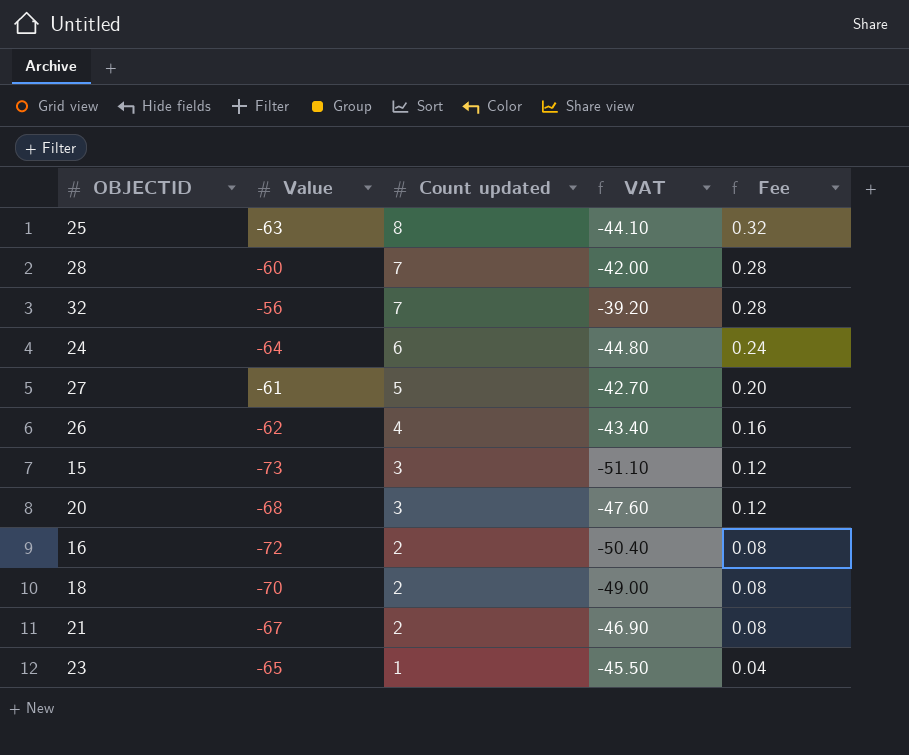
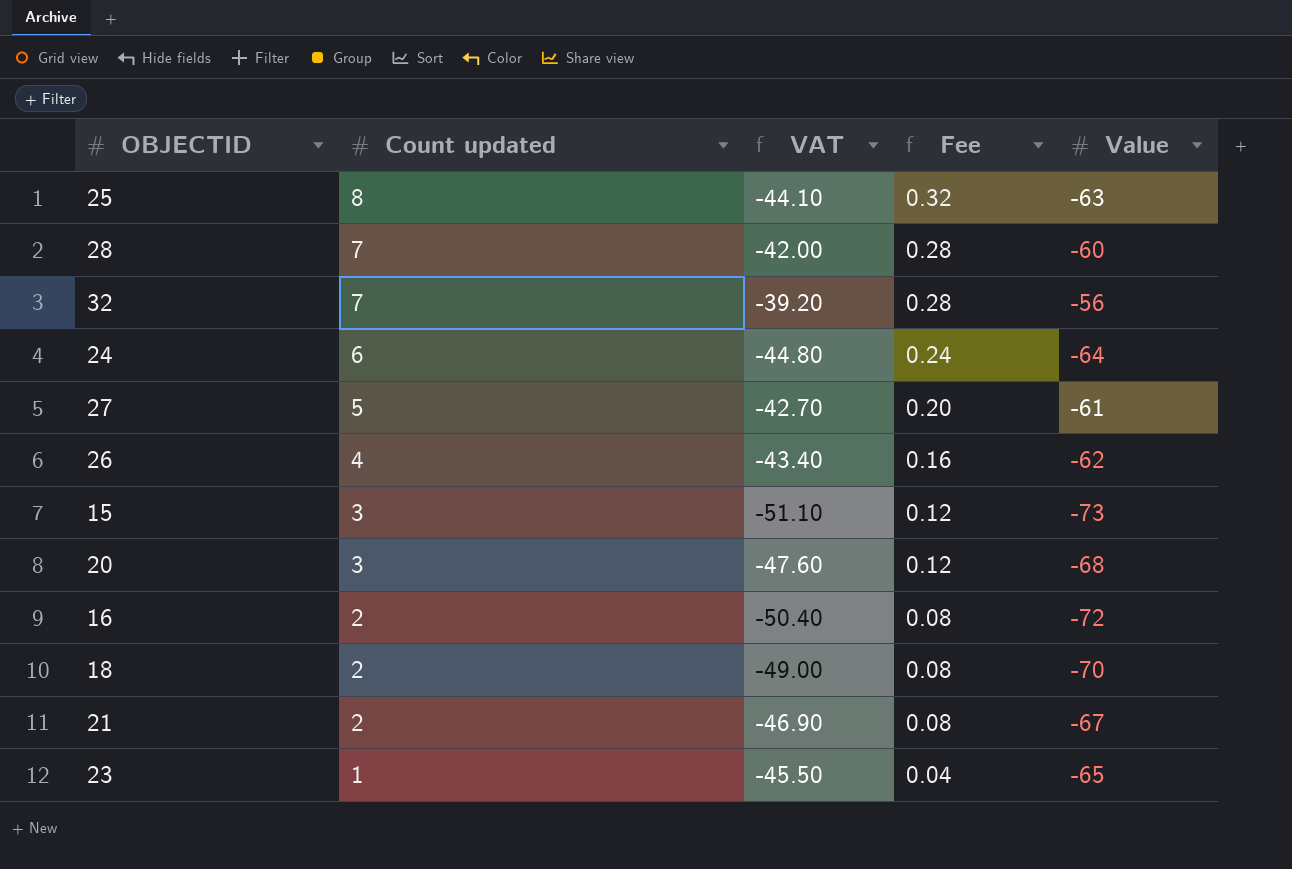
column Value | position: 2 -> 5

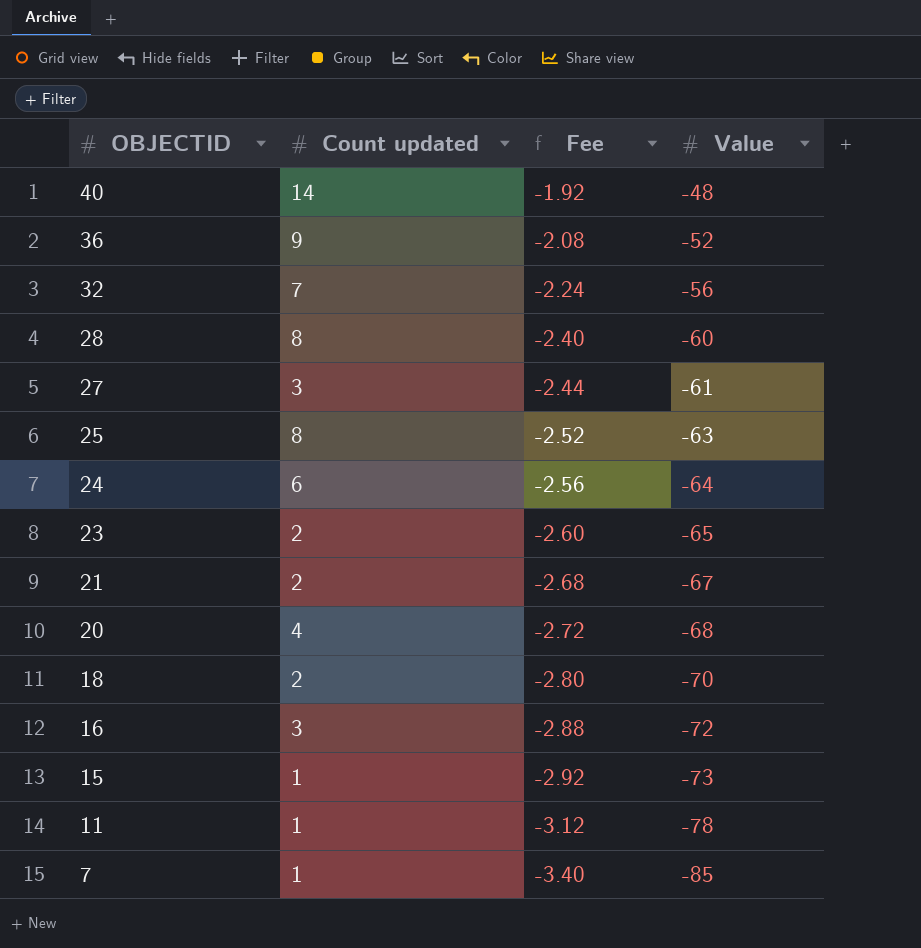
row order: Count updated descending -> OBJECTID descending
column VAT | formula: [Value] * 0.7 -> none
column Fee | formula: [Count updated] * 0.04 -> [Value] * 0.04
row 26: 4 | -43.40 | 0.16 | -62 -> none
row 40: none -> 14 | -1.92 | -48
row 36: none -> 9 | -2.08 | -52
28 | Count updated: 7 -> 8
27 | Count updated: 5 -> 3
23 | Count updated: 1 -> 2
20 | Count updated: 3 -> 4
16 | Count updated: 2 -> 3
15 | Count updated: 3 -> 1
row 11: none -> 1 | -3.12 | -78
row 7: none -> 1 | -3.40 | -85

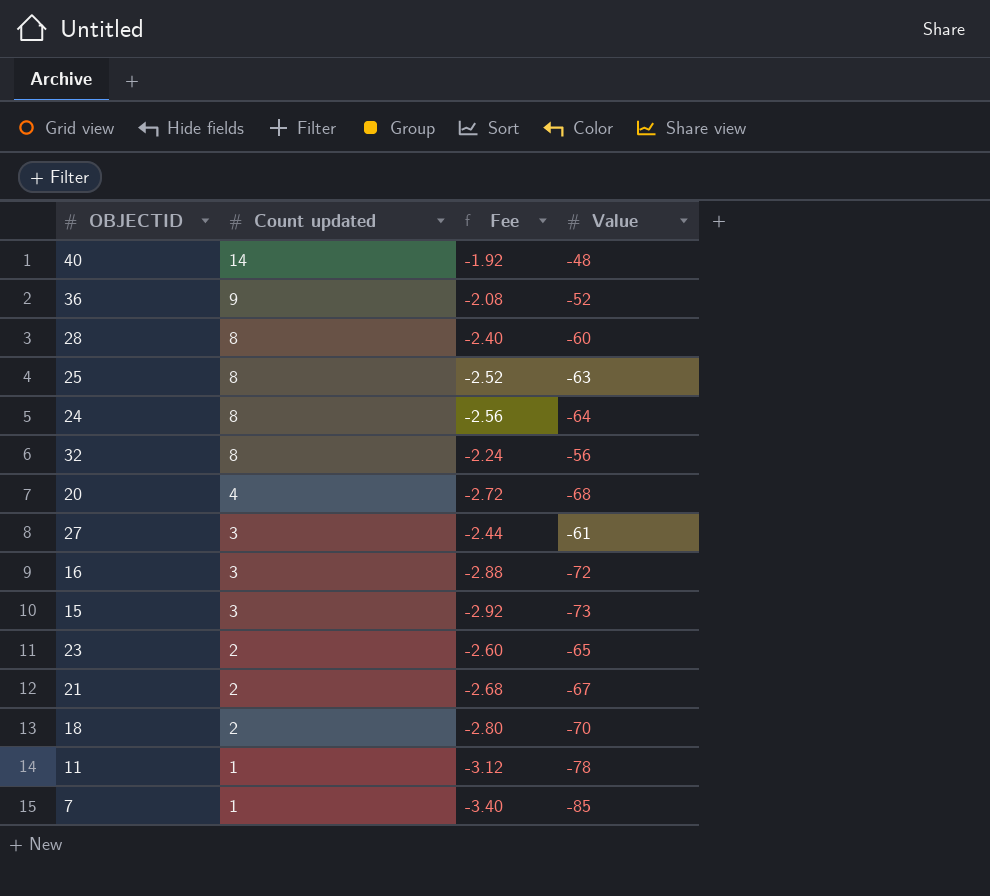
row order: OBJECTID descending -> Count updated descending
24 | Count updated: 6 -> 8
32 | Count updated: 7 -> 8
15 | Count updated: 1 -> 3

